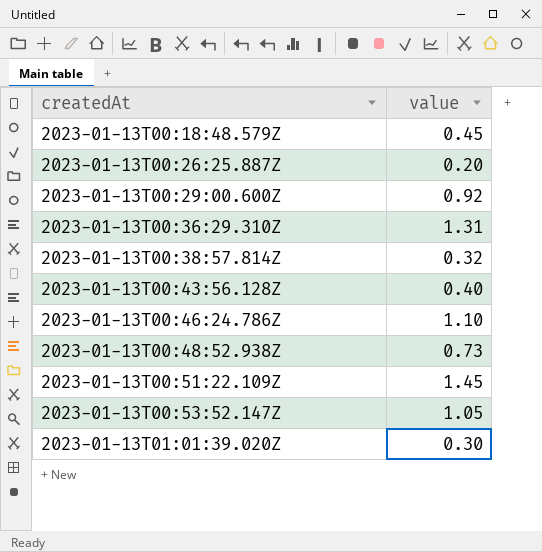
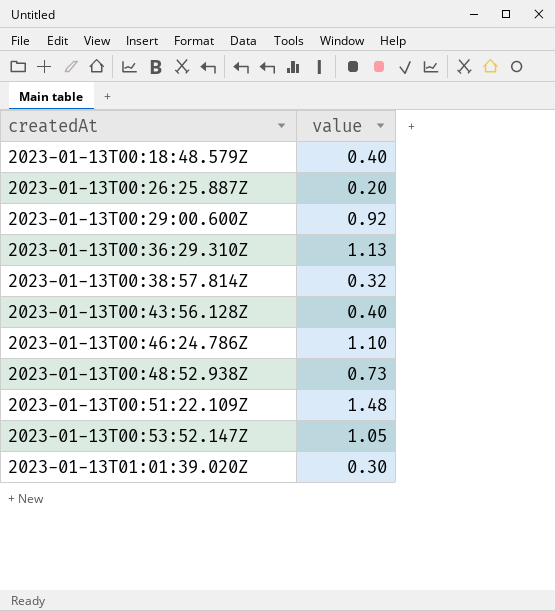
2023-01-13T00:18:48.579Z | value: 0.45 -> 0.40
2023-01-13T00:36:29.310Z | value: 1.31 -> 1.13
2023-01-13T00:51:22.109Z | value: 1.45 -> 1.48

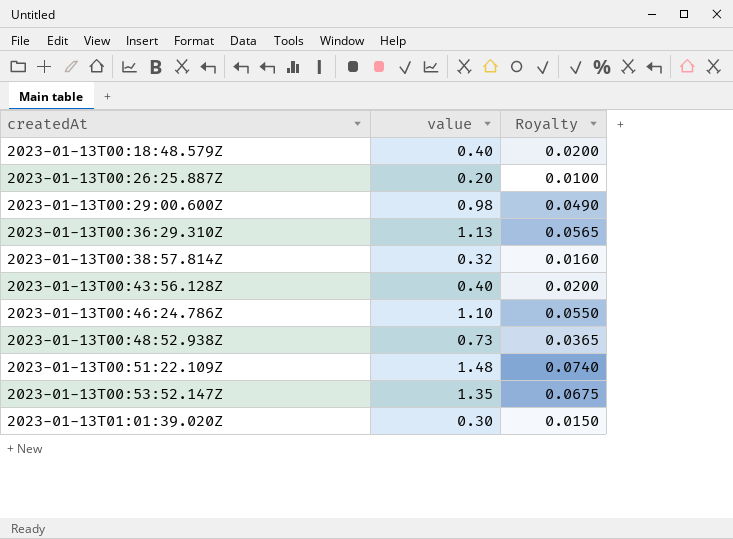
column Royalty | formula: none -> [value] * 0.05
2023-01-13T00:29:00.600Z | value: 0.92 -> 0.98
2023-01-13T00:53:52.147Z | value: 1.05 -> 1.35

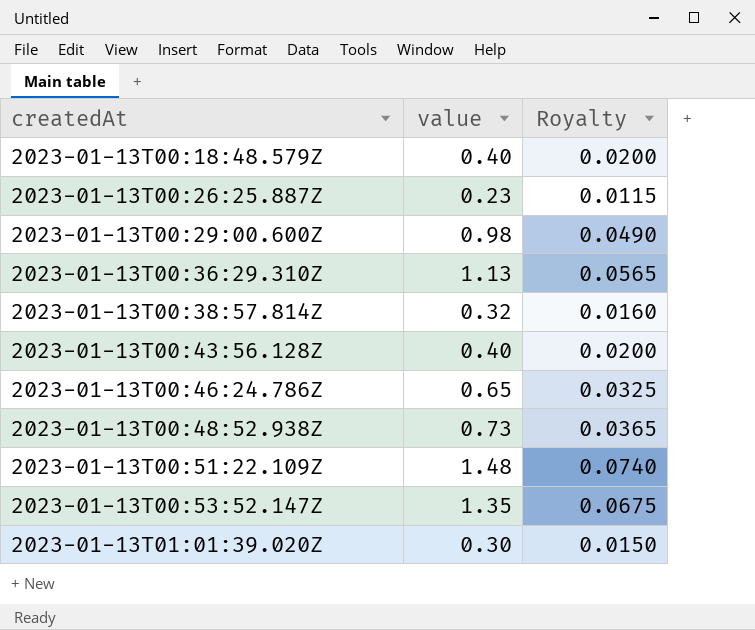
2023-01-13T00:26:25.887Z | value: 0.20 -> 0.23
2023-01-13T00:26:25.887Z | Royalty: 0.0100 -> 0.0115
2023-01-13T00:46:24.786Z | value: 1.10 -> 0.65
2023-01-13T00:46:24.786Z | Royalty: 0.0550 -> 0.0325

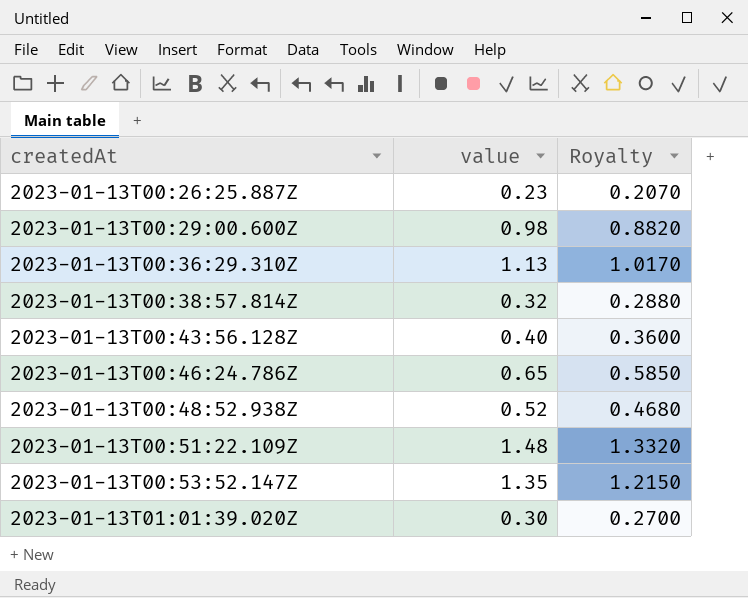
column Royalty | formula: [value] * 0.05 -> [value] * 0.9
row 2023-01-13T00:18:48.579Z: 0.40 | 0.0200 -> none
2023-01-13T00:48:52.938Z | value: 0.73 -> 0.52

